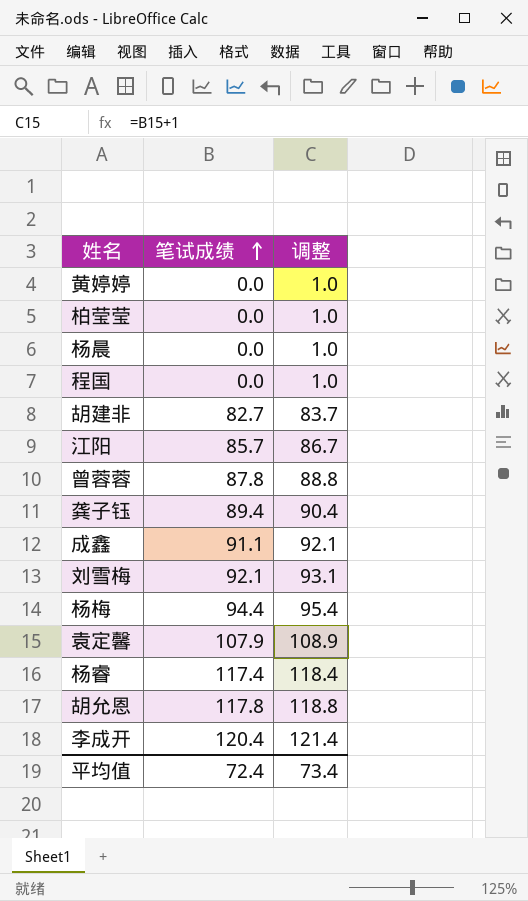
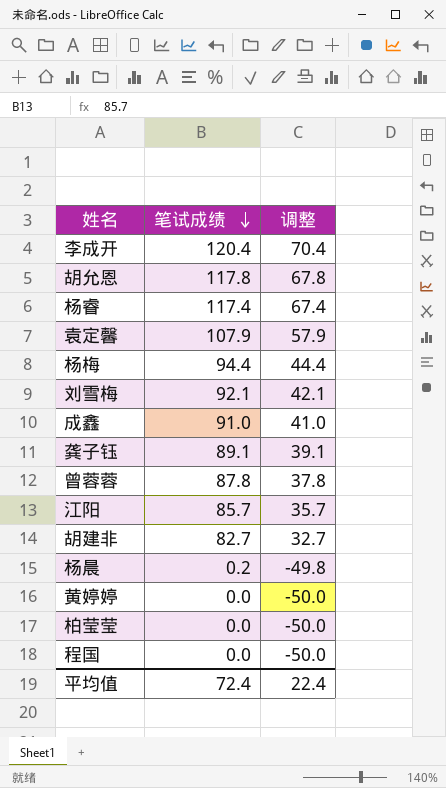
row order: 笔试成绩 ascending -> 笔试成绩 descending
column 调整 | formula: [笔试成绩] + 1 -> [笔试成绩] - 50
成鑫 | 笔试成绩: 91.1 -> 91.0
龚子钰 | 笔试成绩: 89.4 -> 89.1
杨晨 | 笔试成绩: 0.0 -> 0.2
平均值 | 调整: 73.4 -> 22.4

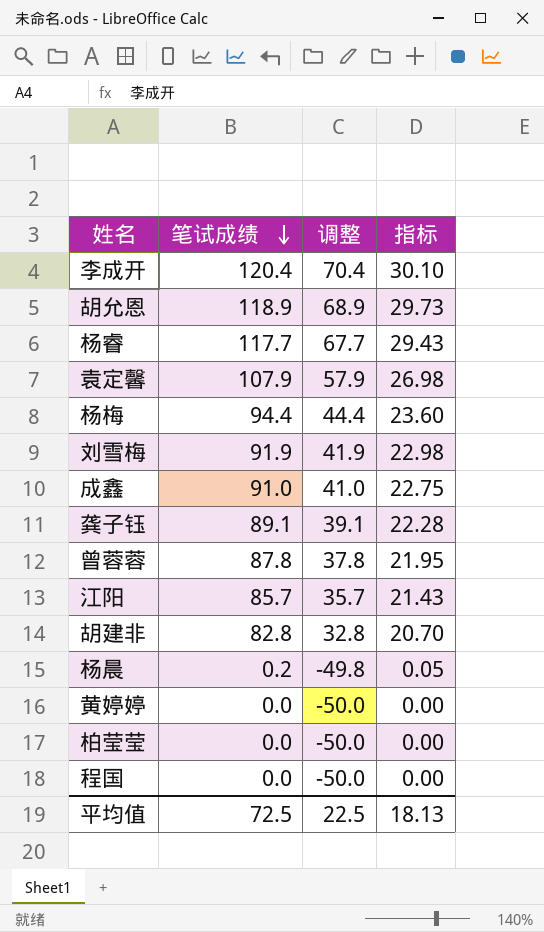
column 指标 | formula: none -> [笔试成绩] * 0.25
胡允恩 | 笔试成绩: 117.8 -> 118.9
胡允恩 | 调整: 67.8 -> 68.9
杨睿 | 笔试成绩: 117.4 -> 117.7
杨睿 | 调整: 67.4 -> 67.7
刘雪梅 | 笔试成绩: 92.1 -> 91.9
刘雪梅 | 调整: 42.1 -> 41.9
胡建非 | 笔试成绩: 82.7 -> 82.8
胡建非 | 调整: 32.7 -> 32.8
平均值 | 笔试成绩: 72.4 -> 72.5
平均值 | 调整: 22.4 -> 22.5

